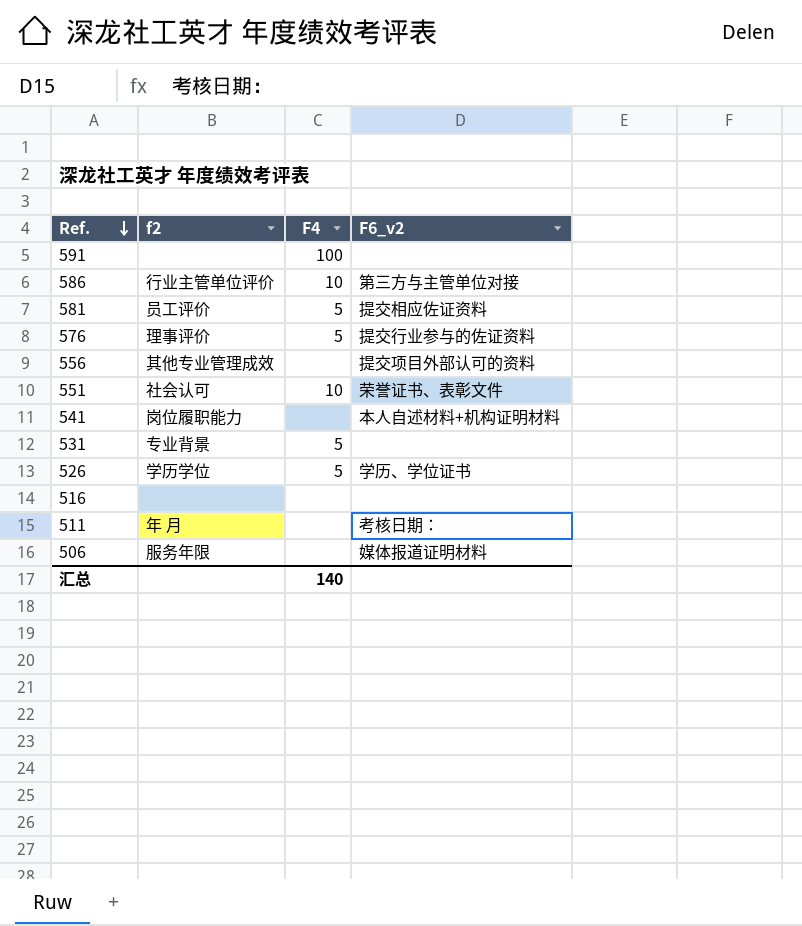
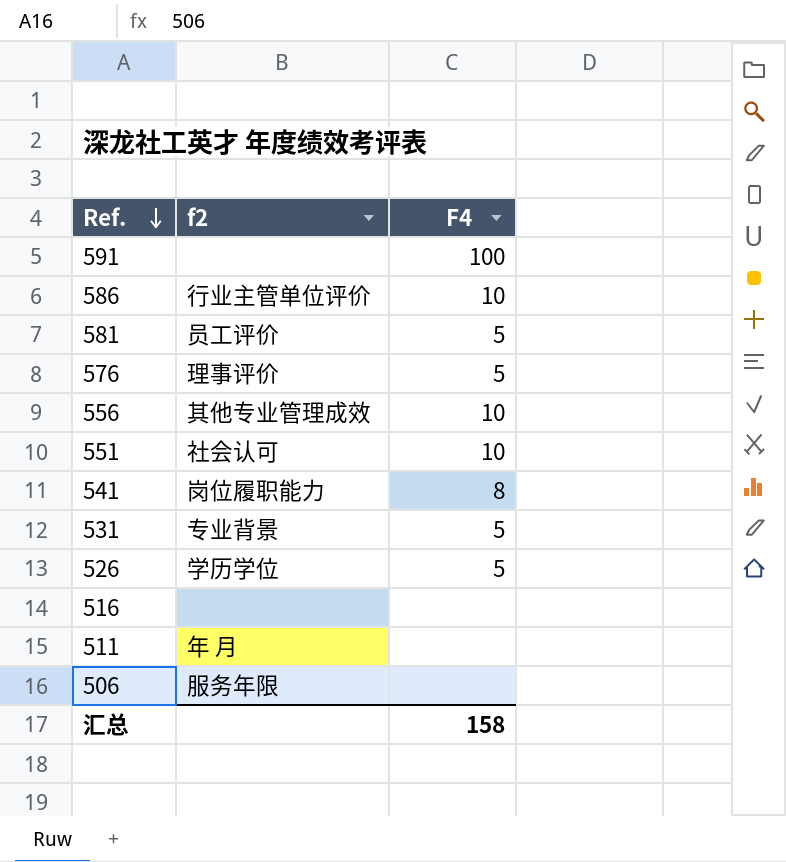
column F6_v2 | position: 4 -> none
556 | F4: none -> 10
541 | F4: none -> 8
汇总 | F4: 140 -> 158

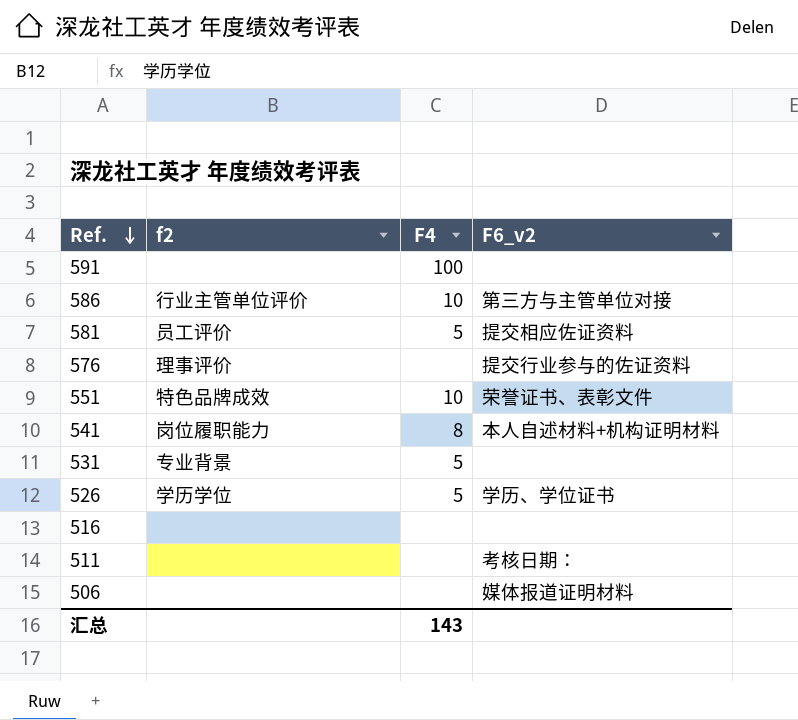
column F6_v2 | position: none -> 4
row 556: 其他专业管理成效 | 10 -> none
576 | F4: 5 -> none
551 | f2: 社会认可 -> 特色品牌成效
511 | f2: 年 月 -> none
506 | f2: 服务年限 -> none
汇总 | F4: 158 -> 143

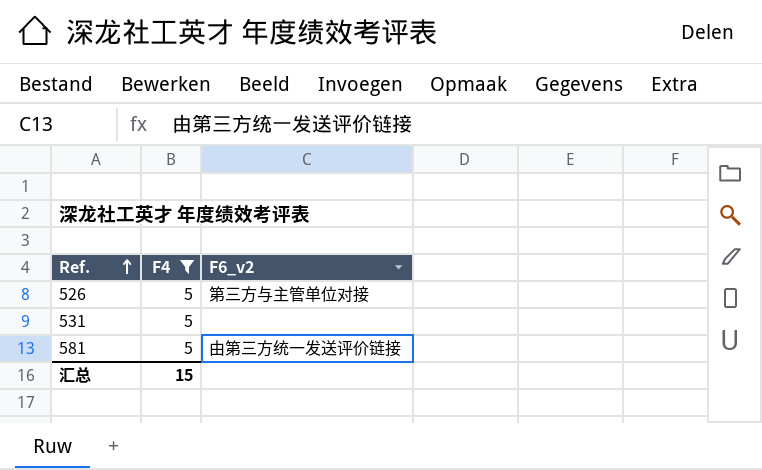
filter: none -> F4 = 5
row order: Ref. descending -> Ref. ascending
column f2 | position: 2 -> none
526 | F6_v2: 学历、学位证书 -> 第三方与主管单位对接
581 | F6_v2: 提交相应佐证资料 -> 由第三方统一发送评价链接
汇总 | F4: 143 -> 15

